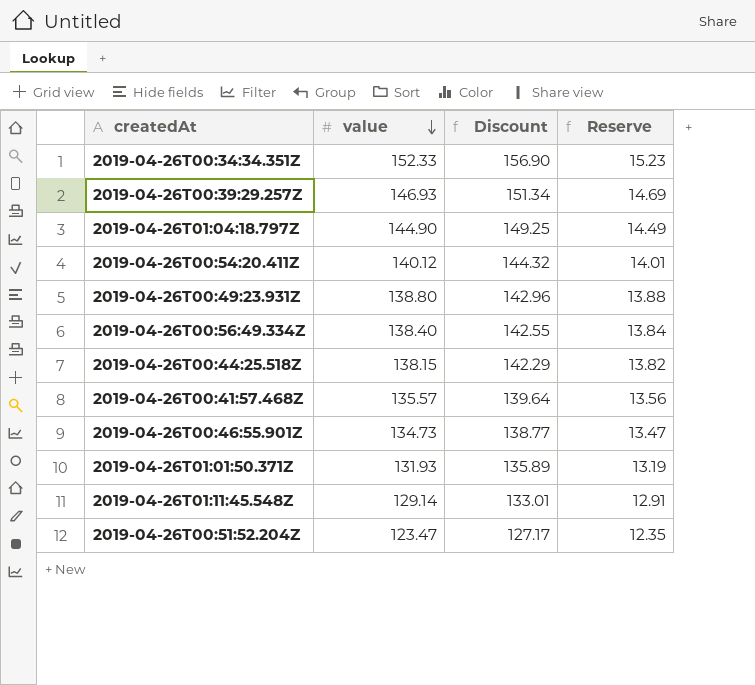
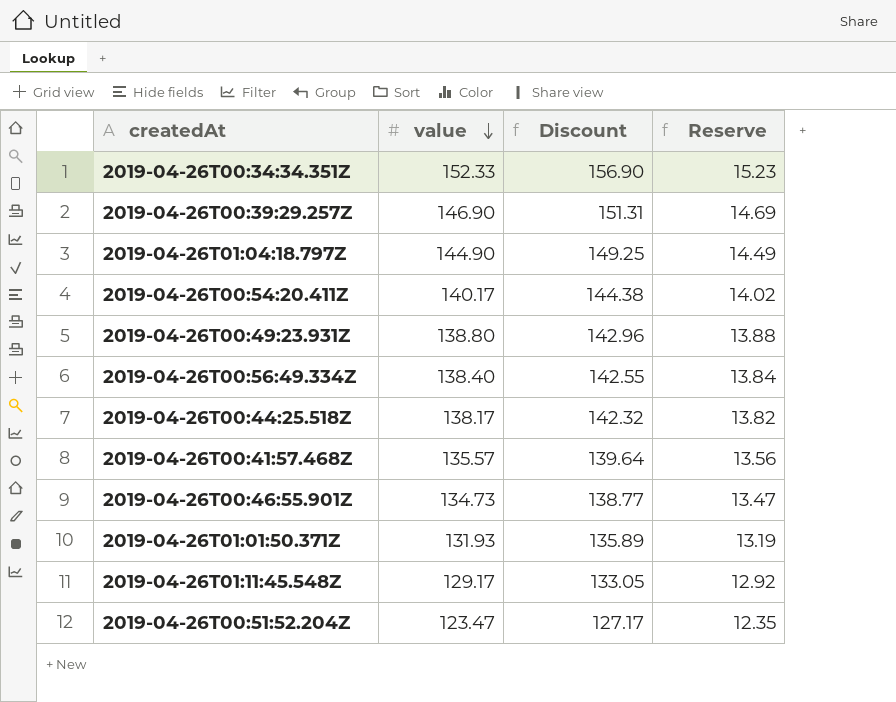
2019-04-26T00:39:29.257Z | value: 146.93 -> 146.90
2019-04-26T00:39:29.257Z | Discount: 151.34 -> 151.31
2019-04-26T00:54:20.411Z | value: 140.12 -> 140.17
2019-04-26T00:54:20.411Z | Discount: 144.32 -> 144.38
2019-04-26T00:54:20.411Z | Reserve: 14.01 -> 14.02
2019-04-26T00:44:25.518Z | value: 138.15 -> 138.17
2019-04-26T00:44:25.518Z | Discount: 142.29 -> 142.32
2019-04-26T01:11:45.548Z | value: 129.14 -> 129.17
2019-04-26T01:11:45.548Z | Discount: 133.01 -> 133.05
2019-04-26T01:11:45.548Z | Reserve: 12.91 -> 12.92

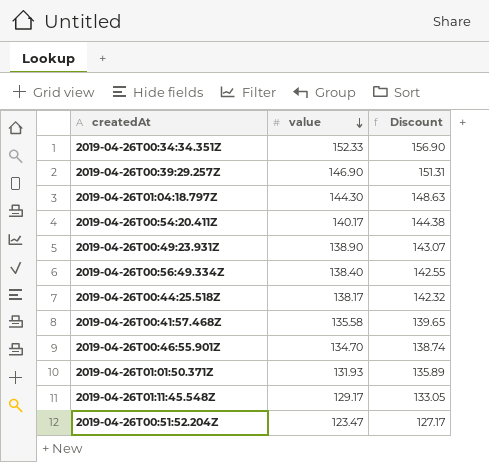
column Reserve | formula: [value] * 0.1 -> none
2019-04-26T01:04:18.797Z | value: 144.90 -> 144.30
2019-04-26T01:04:18.797Z | Discount: 149.25 -> 148.63
2019-04-26T00:49:23.931Z | value: 138.80 -> 138.90
2019-04-26T00:49:23.931Z | Discount: 142.96 -> 143.07
2019-04-26T00:41:57.468Z | value: 135.57 -> 135.58
2019-04-26T00:41:57.468Z | Discount: 139.64 -> 139.65
2019-04-26T00:46:55.901Z | value: 134.73 -> 134.70
2019-04-26T00:46:55.901Z | Discount: 138.77 -> 138.74

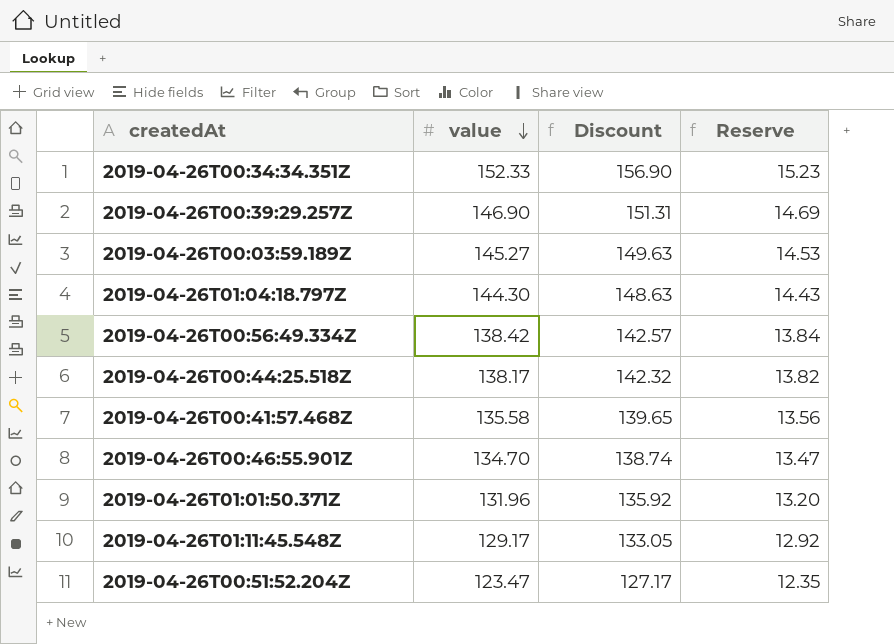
column Reserve | formula: none -> [value] * 0.1
row 2019-04-26T00:54:20.411Z: 140.17 | 144.38 -> none
row 2019-04-26T00:49:23.931Z: 138.90 | 143.07 -> none
row 2019-04-26T00:03:59.189Z: none -> 145.27 | 149.63 | 14.53
2019-04-26T00:56:49.334Z | value: 138.40 -> 138.42
2019-04-26T00:56:49.334Z | Discount: 142.55 -> 142.57
2019-04-26T01:01:50.371Z | value: 131.93 -> 131.96
2019-04-26T01:01:50.371Z | Discount: 135.89 -> 135.92

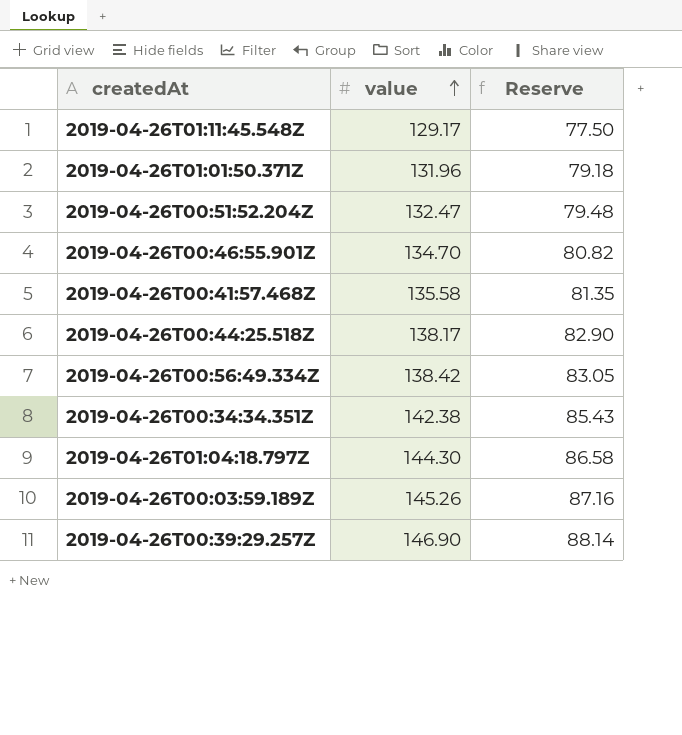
row order: value descending -> value ascending
column Discount | formula: [value] * 1.03 -> none
column Reserve | formula: [value] * 0.1 -> [value] * 0.6
2019-04-26T00:51:52.204Z | value: 123.47 -> 132.47
2019-04-26T00:34:34.351Z | value: 152.33 -> 142.38
2019-04-26T00:03:59.189Z | value: 145.27 -> 145.26

